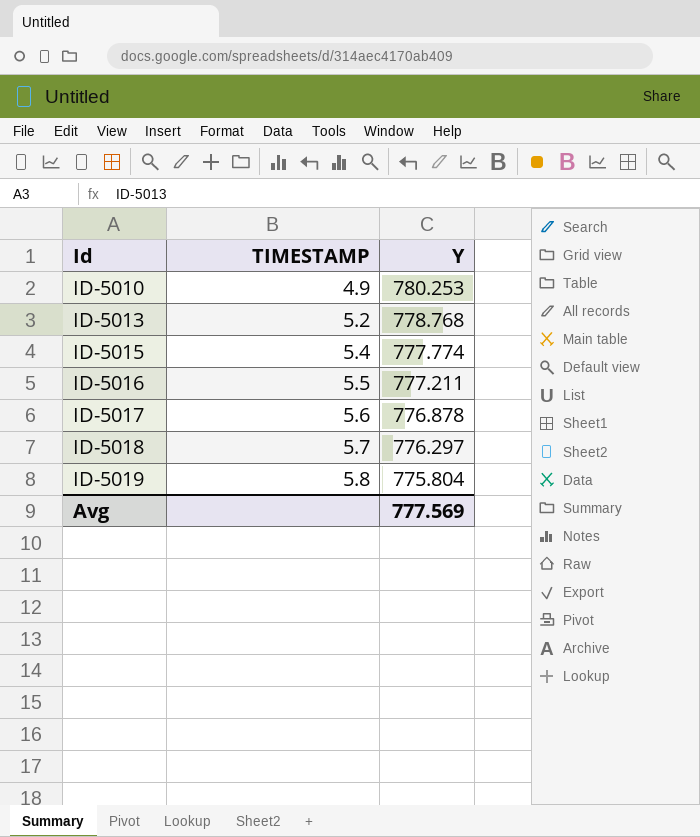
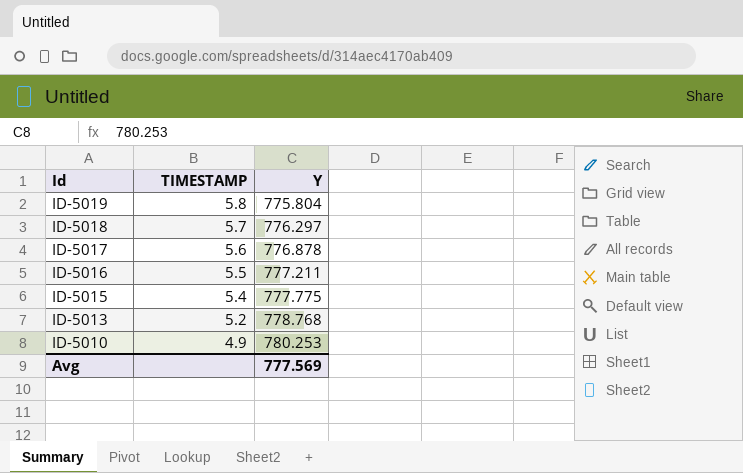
row order: Id ascending -> Id descending
ID-5015 | Y: 777.774 -> 777.775

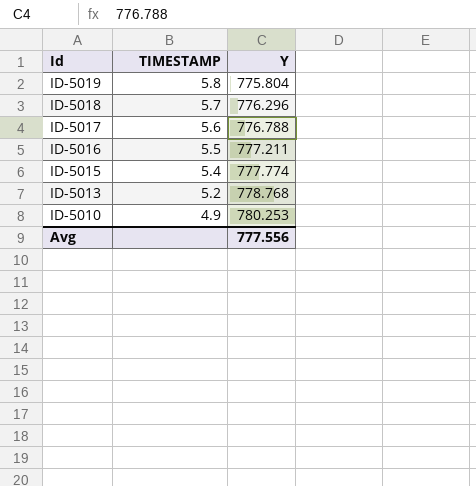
ID-5018 | Y: 776.297 -> 776.296
ID-5017 | Y: 776.878 -> 776.788
ID-5015 | Y: 777.775 -> 777.774
Avg | Y: 777.569 -> 777.556

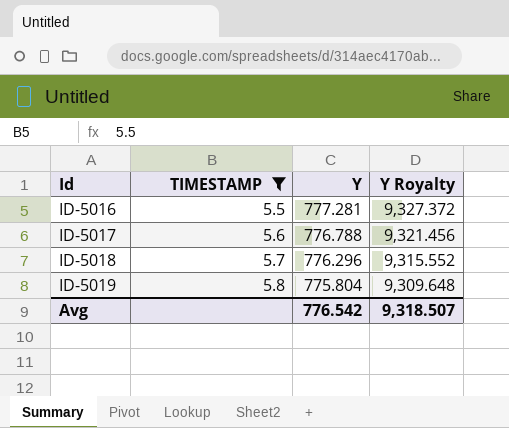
filter: none -> TIMESTAMP >= 5.5
row order: Id descending -> Id ascending
column Y Royalty | formula: none -> [Y] * 12
ID-5016 | Y: 777.211 -> 777.281
Avg | Y: 777.556 -> 776.542

